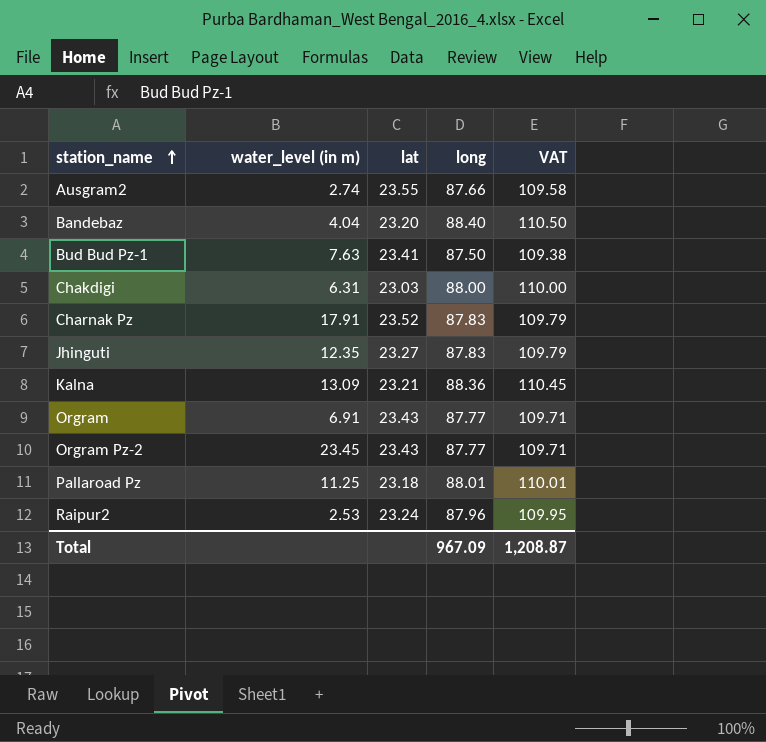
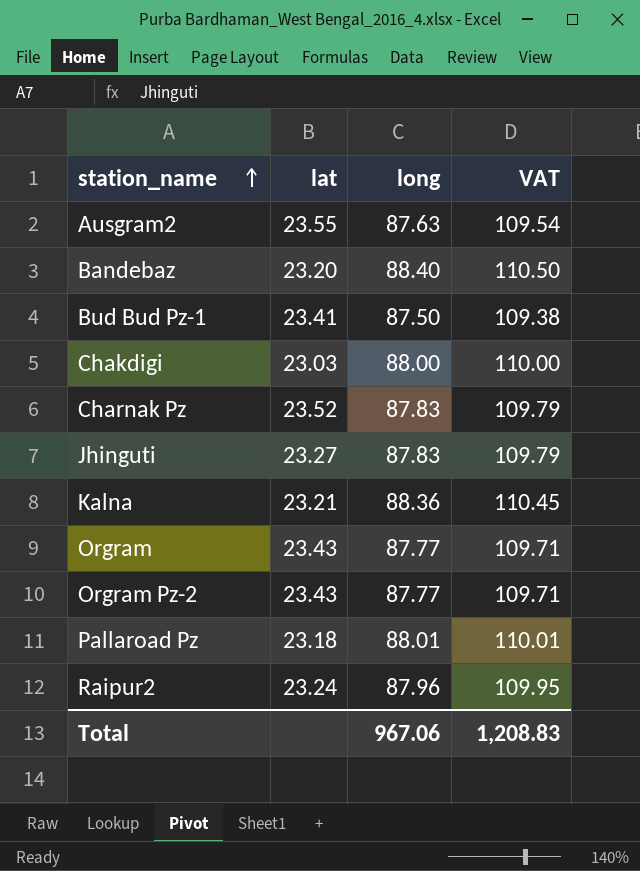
column water_level (in m) | position: 2 -> none
Ausgram2 | long: 87.66 -> 87.63
Ausgram2 | VAT: 109.58 -> 109.54
Total | long: 967.09 -> 967.06
Total | VAT: 1,208.87 -> 1,208.83

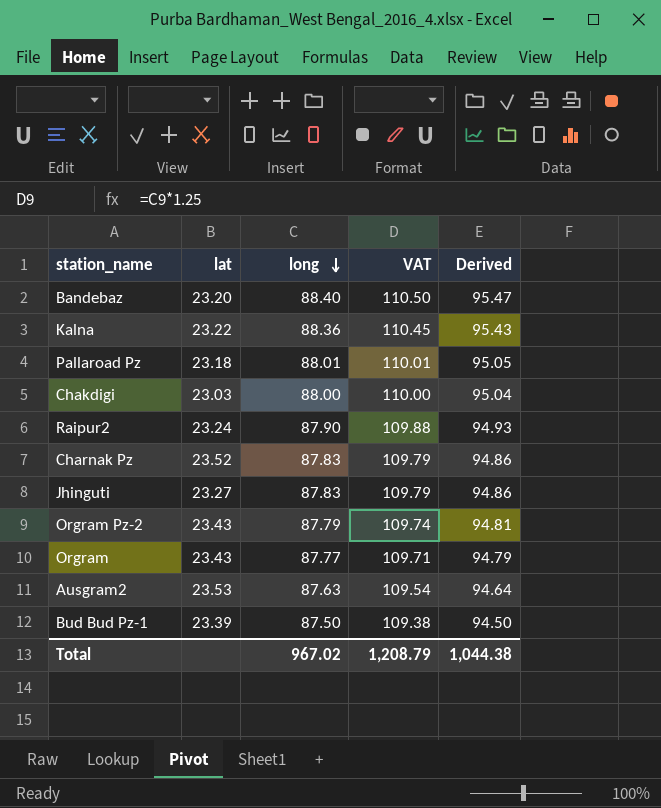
row order: station_name ascending -> long descending
column Derived | formula: none -> [long] * 1.08
Kalna | lat: 23.21 -> 23.22
Raipur2 | long: 87.96 -> 87.90
Raipur2 | VAT: 109.95 -> 109.88
Orgram Pz-2 | long: 87.77 -> 87.79
Orgram Pz-2 | VAT: 109.71 -> 109.74
Ausgram2 | lat: 23.55 -> 23.53
Bud Bud Pz-1 | lat: 23.41 -> 23.39
Total | long: 967.06 -> 967.02
Total | VAT: 1,208.83 -> 1,208.79

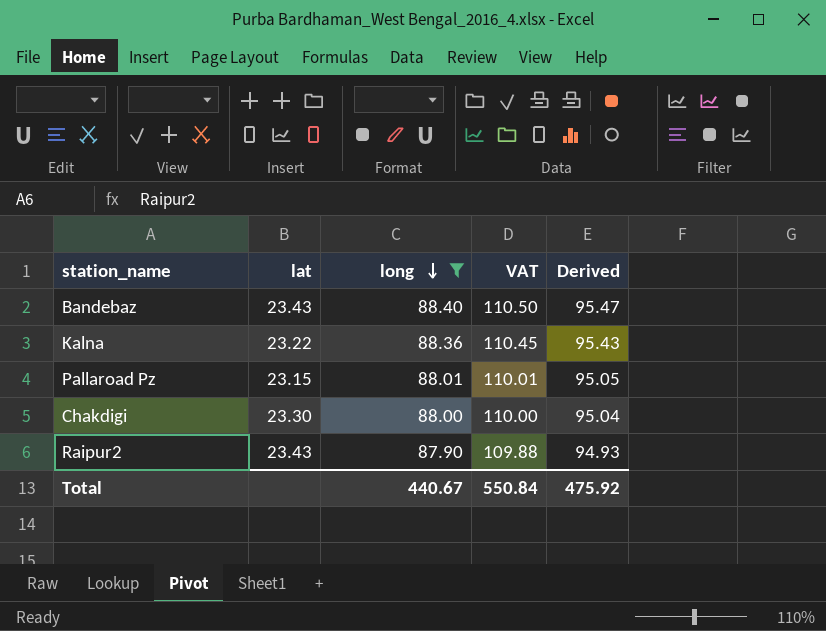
filter: none -> long >= 87.90
Bandebaz | lat: 23.20 -> 23.43
Pallaroad Pz | lat: 23.18 -> 23.15
Chakdigi | lat: 23.03 -> 23.30
Raipur2 | lat: 23.24 -> 23.43
Total | long: 967.02 -> 440.67
Total | VAT: 1,208.79 -> 550.84
Total | Derived: 1,044.38 -> 475.92

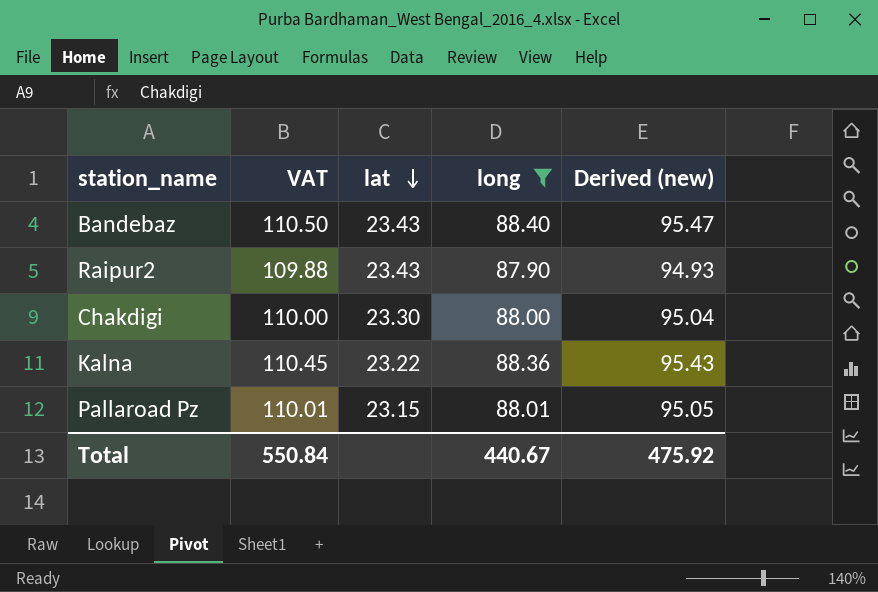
row order: long descending -> lat descending
column VAT | position: 4 -> 2
column name: Derived -> Derived (new)

